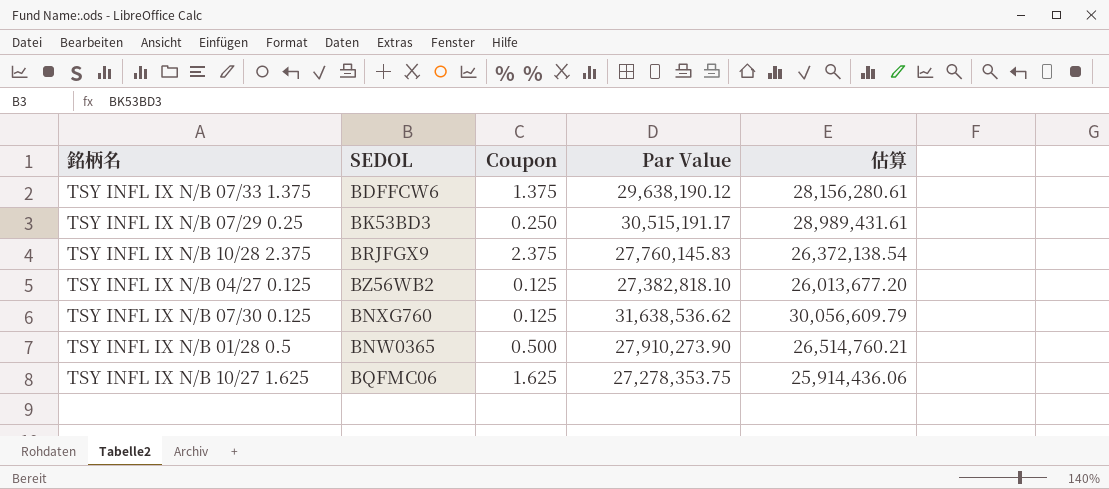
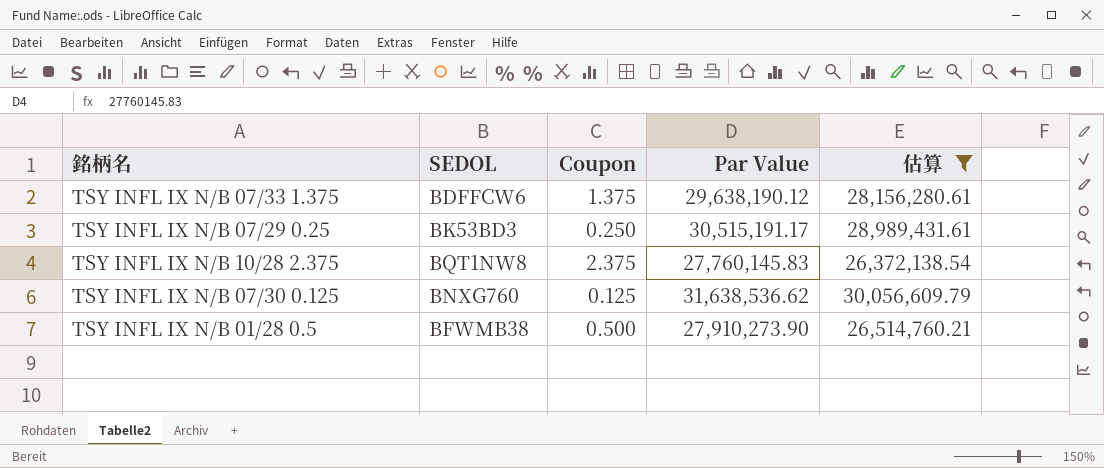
filter: none -> 估算 >= 26,372,138.54
TSY INFL IX N/B 10/28 2.375 | SEDOL: BRJFGX9 -> BQT1NW8
TSY INFL IX N/B 01/28 0.5 | SEDOL: BNW0365 -> BFWMB38

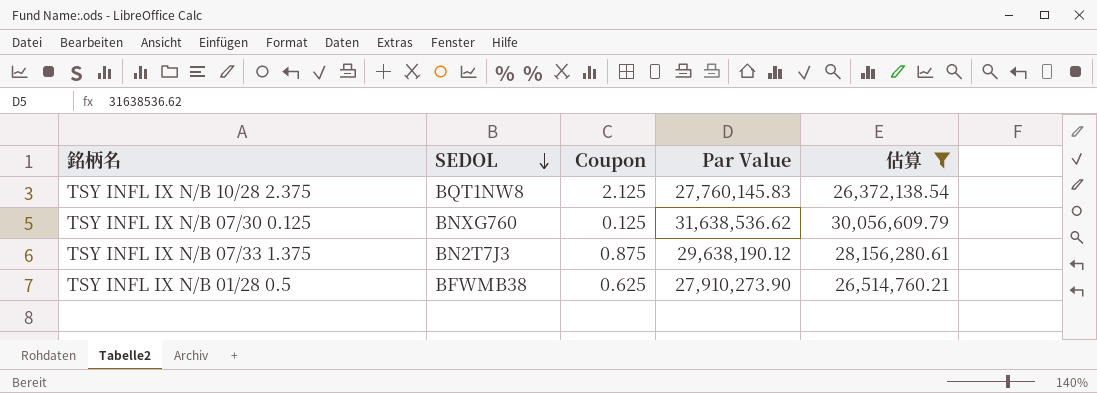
row order: none -> SEDOL descending
row TSY INFL IX N/B 07/29 0.25: BK53BD3 | 0.250 | 30,515,191.17 | 28,989,431.61 -> none
TSY INFL IX N/B 10/28 2.375 | Coupon: 2.375 -> 2.125
TSY INFL IX N/B 07/33 1.375 | SEDOL: BDFFCW6 -> BN2T7J3
TSY INFL IX N/B 07/33 1.375 | Coupon: 1.375 -> 0.875
TSY INFL IX N/B 01/28 0.5 | Coupon: 0.500 -> 0.625

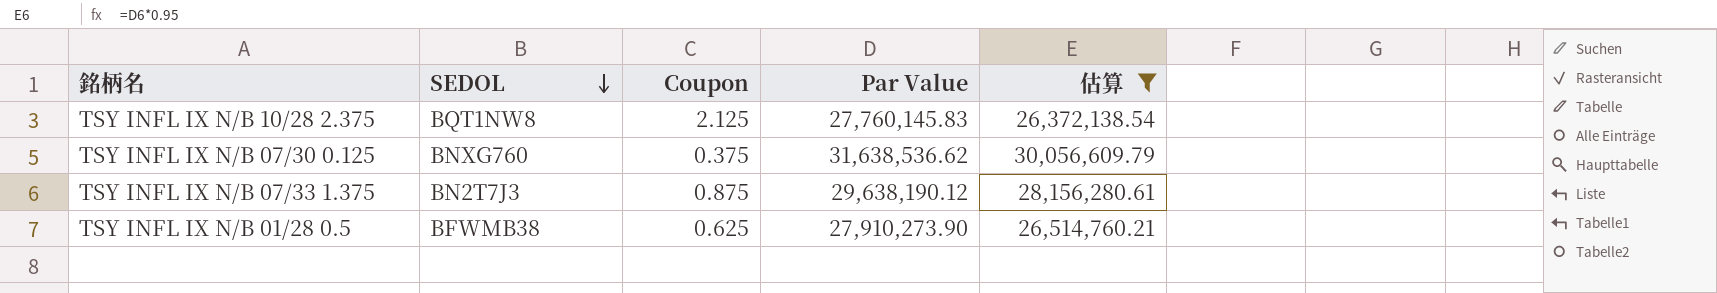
TSY INFL IX N/B 07/30 0.125 | Coupon: 0.125 -> 0.375

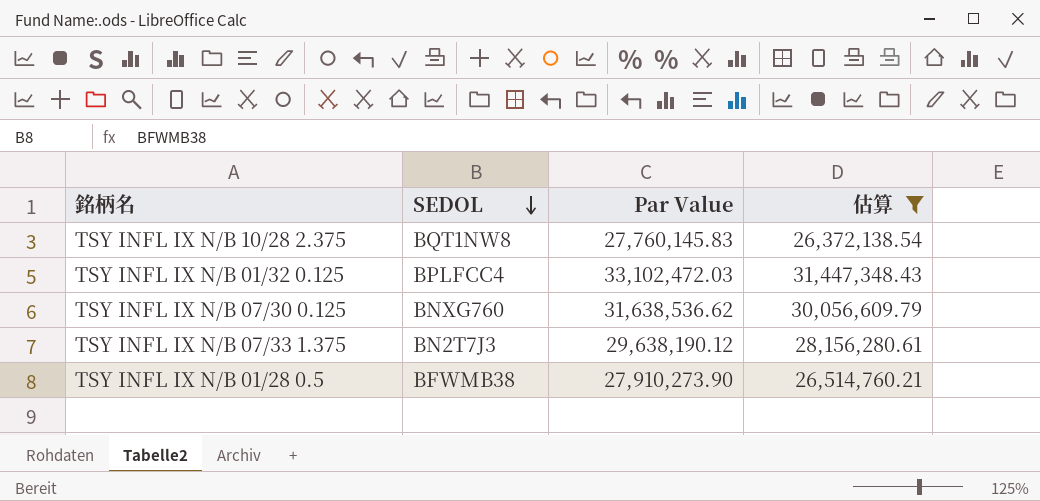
column Coupon | position: 3 -> none
row TSY INFL IX N/B 01/32 0.125: none -> BPLFCC4 | 33,102,472.03 | 31,447,348.43

